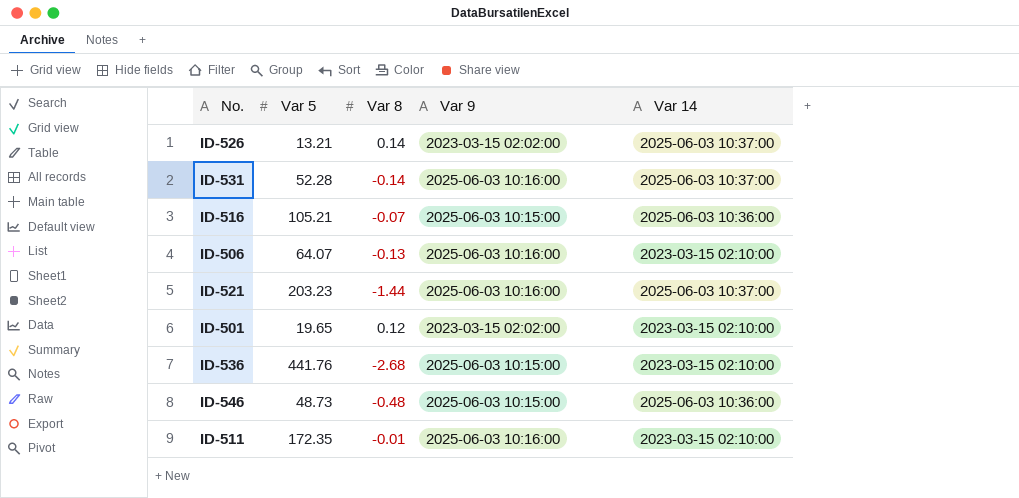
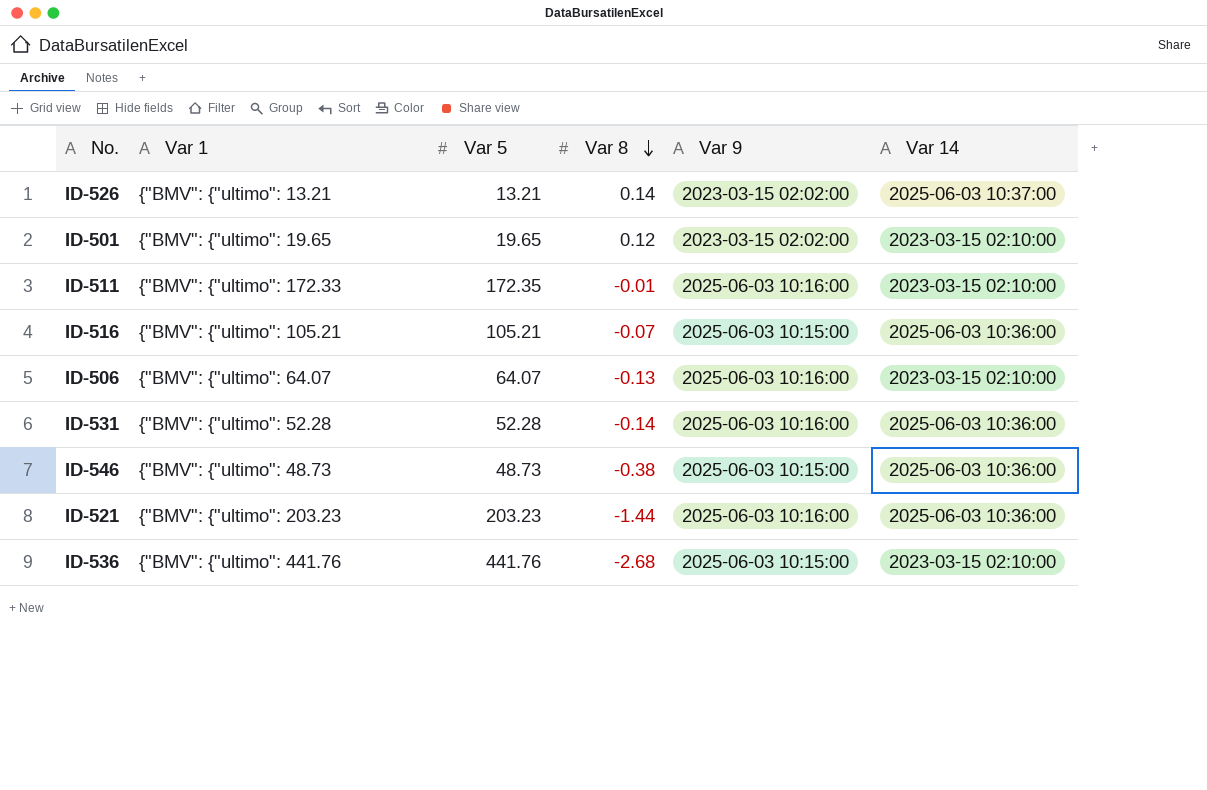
row order: none -> Var 8 descending
column Var 1 | position: none -> 2
ID-531 | Var 14: 2025-06-03 10:37:00 -> 2025-06-03 10:36:00
ID-546 | Var 8: -0.48 -> -0.38
ID-521 | Var 14: 2025-06-03 10:37:00 -> 2025-06-03 10:36:00

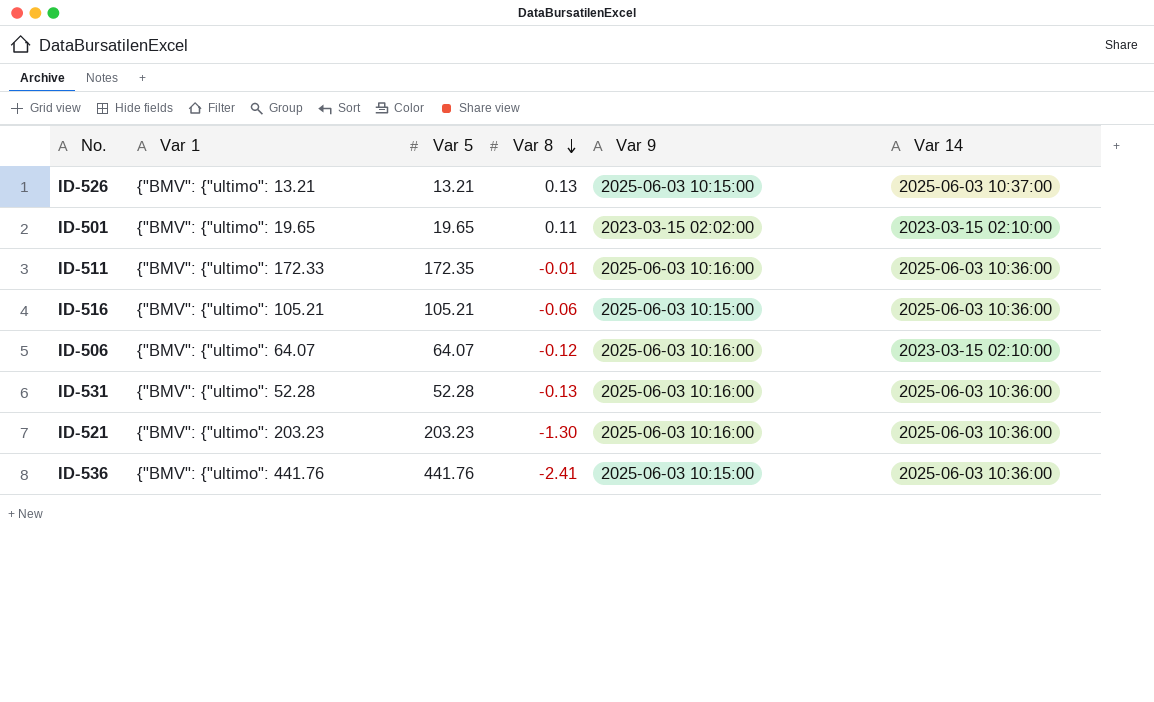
row ID-546: {"BMV": {"ultimo": 48.73 | 48.73 | -0.38 | 2025-06-03 10:15:00 | 2025-06-03 10:36:00 -> none
ID-526 | Var 8: 0.14 -> 0.13
ID-526 | Var 9: 2023-03-15 02:02:00 -> 2025-06-03 10:15:00
ID-501 | Var 8: 0.12 -> 0.11
ID-511 | Var 14: 2023-03-15 02:10:00 -> 2025-06-03 10:36:00
ID-516 | Var 8: -0.07 -> -0.06
ID-506 | Var 8: -0.13 -> -0.12
ID-531 | Var 8: -0.14 -> -0.13
ID-521 | Var 8: -1.44 -> -1.30
ID-536 | Var 8: -2.68 -> -2.41
ID-536 | Var 14: 2023-03-15 02:10:00 -> 2025-06-03 10:36:00

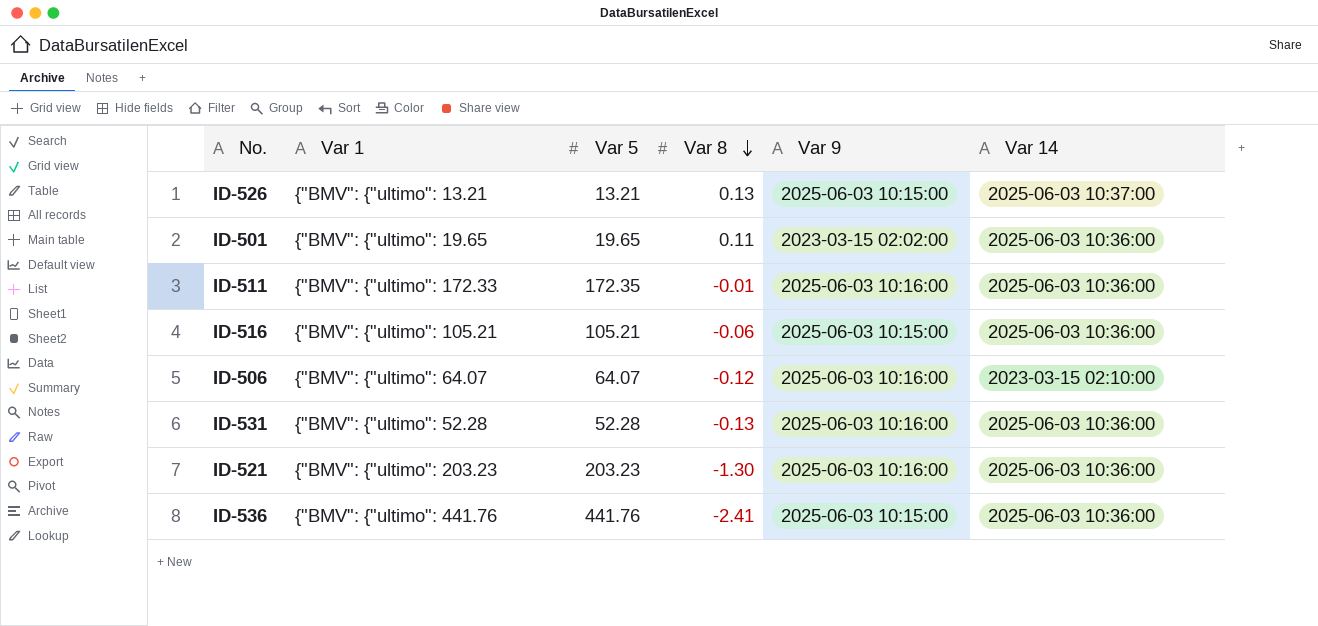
ID-501 | Var 14: 2023-03-15 02:10:00 -> 2025-06-03 10:36:00

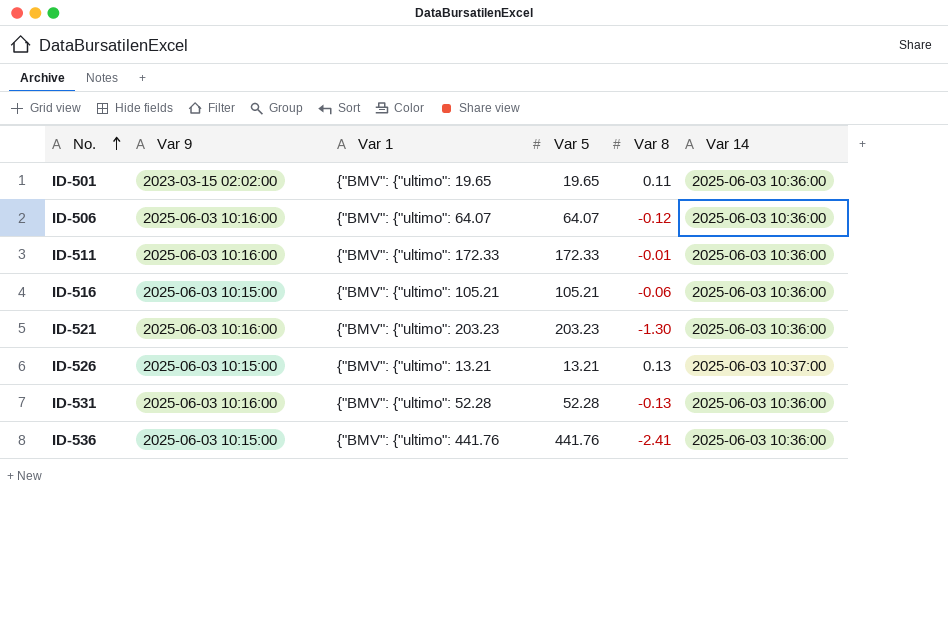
row order: Var 8 descending -> No. ascending
column Var 9 | position: 5 -> 2
ID-506 | Var 14: 2023-03-15 02:10:00 -> 2025-06-03 10:36:00
ID-511 | Var 5: 172.35 -> 172.33

